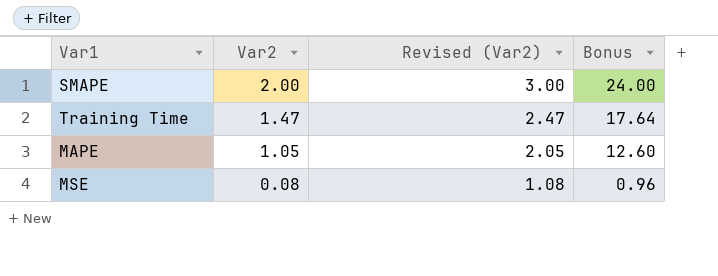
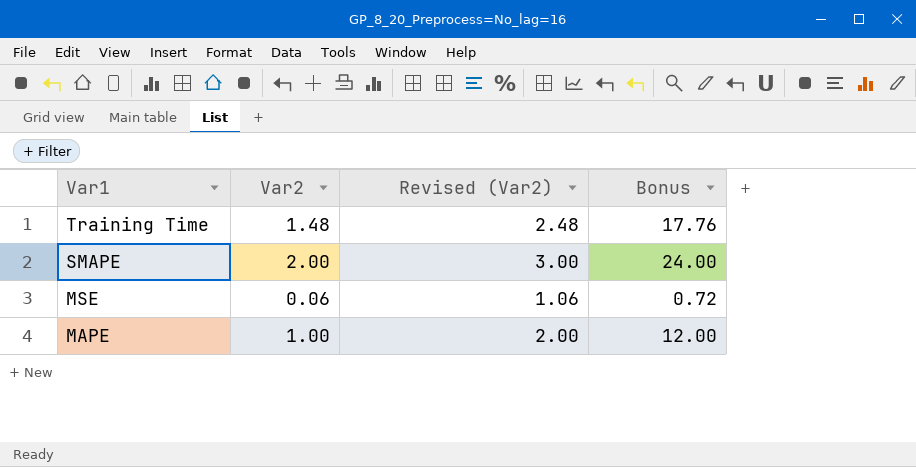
row order: Var2 descending -> Var1 descending
Training Time | Var2: 1.47 -> 1.48
Training Time | Revised (Var2): 2.47 -> 2.48
Training Time | Bonus: 17.64 -> 17.76
MSE | Var2: 0.08 -> 0.06
MSE | Revised (Var2): 1.08 -> 1.06
MSE | Bonus: 0.96 -> 0.72
MAPE | Var2: 1.05 -> 1.00
MAPE | Revised (Var2): 2.05 -> 2.00
MAPE | Bonus: 12.60 -> 12.00

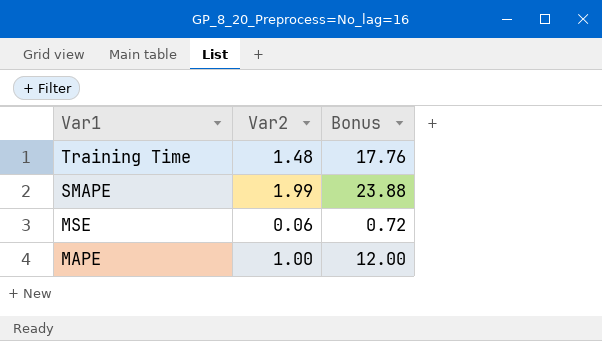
column Revised (Var2) | formula: [Var2] + 1 -> none
SMAPE | Var2: 2.00 -> 1.99
SMAPE | Bonus: 24.00 -> 23.88

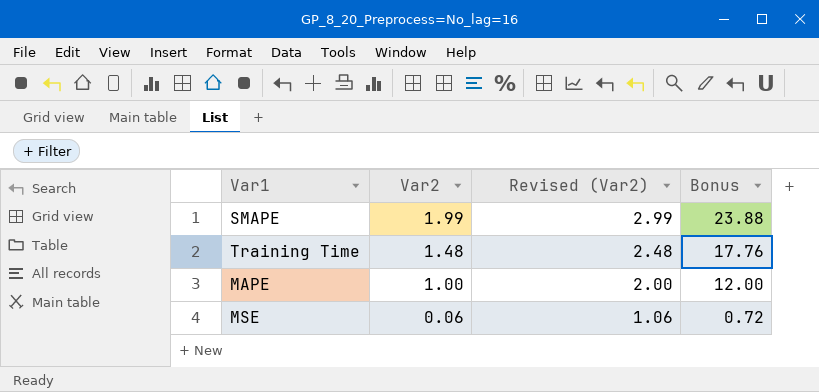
row order: Var1 descending -> Var2 descending
column Revised (Var2) | formula: none -> [Var2] + 1

